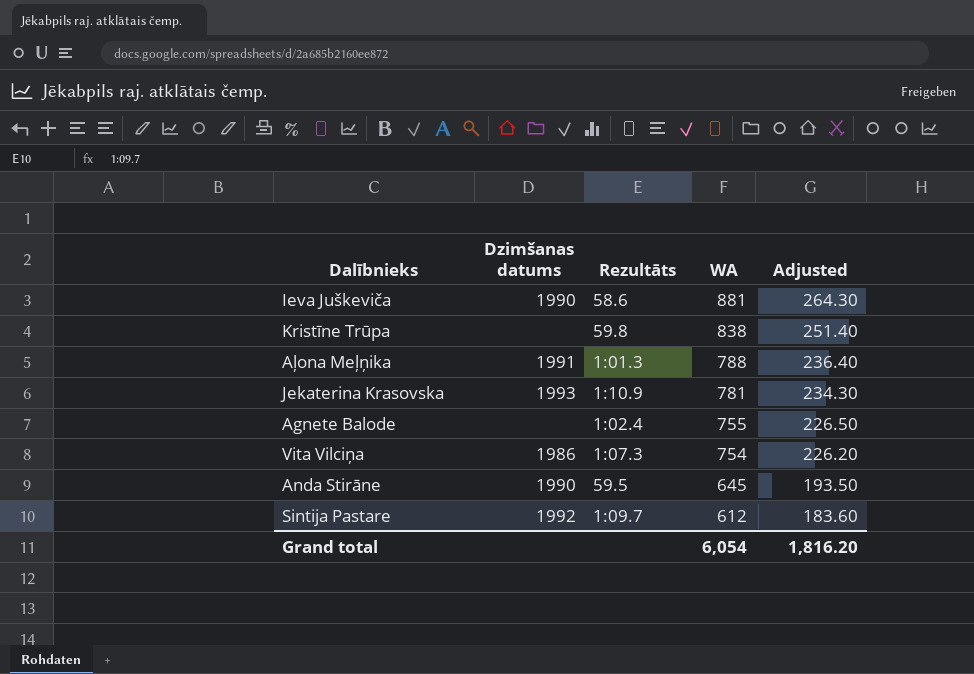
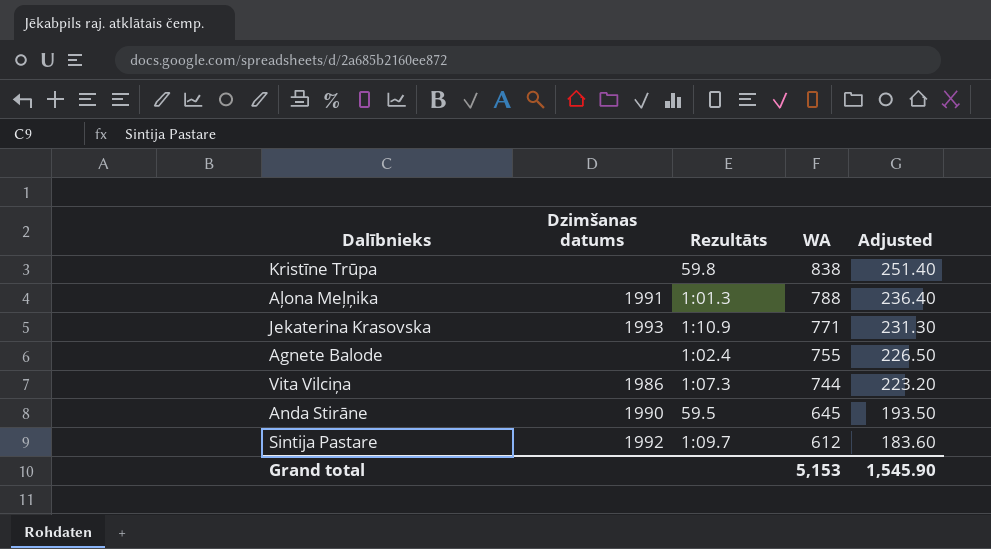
row Ieva Juškeviča: 1990 | 58.6 | 881 | 264.30 -> none
Jekaterina Krasovska | WA: 781 -> 771
Jekaterina Krasovska | Adjusted: 234.30 -> 231.30
Vita Vilciņa | WA: 754 -> 744
Vita Vilciņa | Adjusted: 226.20 -> 223.20
Grand total | WA: 6,054 -> 5,153
Grand total | Adjusted: 1,816.20 -> 1,545.90

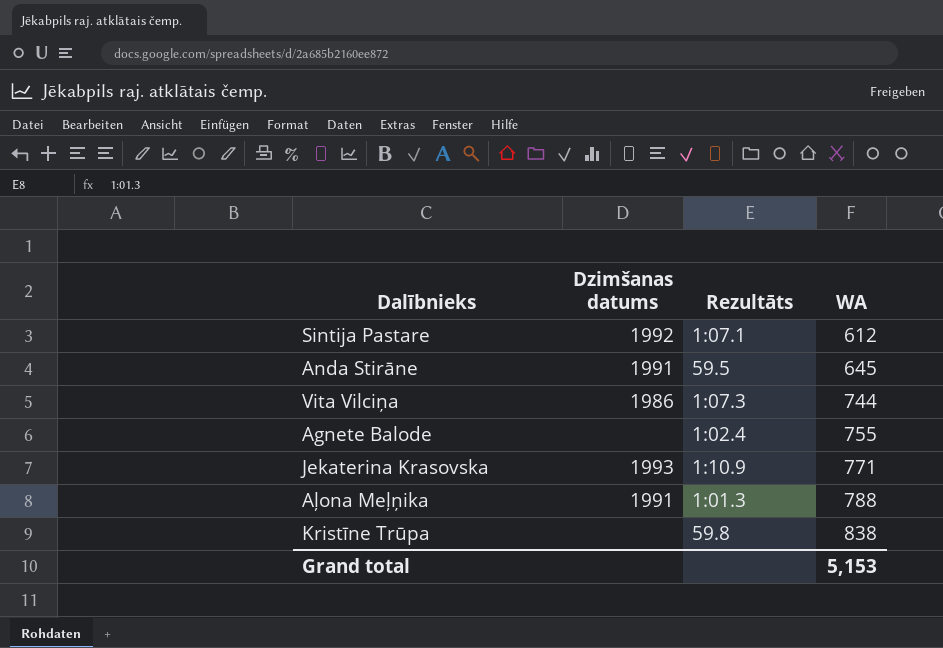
row order: WA descending -> WA ascending
column Adjusted | formula: [WA] * 0.3 -> none
Sintija Pastare | Rezultāts: 1:09.7 -> 1:07.1
Anda Stirāne | Dzimšanas datums: 1990 -> 1991

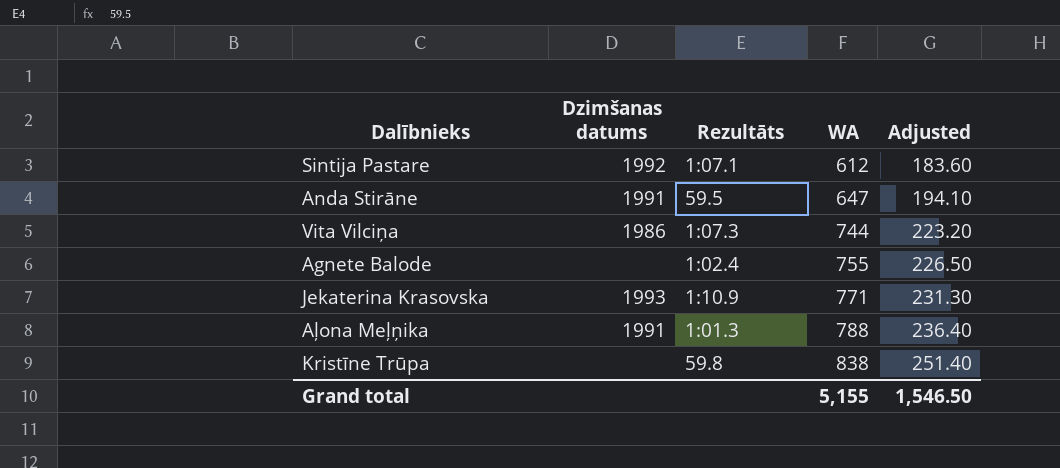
column Adjusted | formula: none -> [WA] * 0.3
Anda Stirāne | WA: 645 -> 647
Grand total | WA: 5,153 -> 5,155

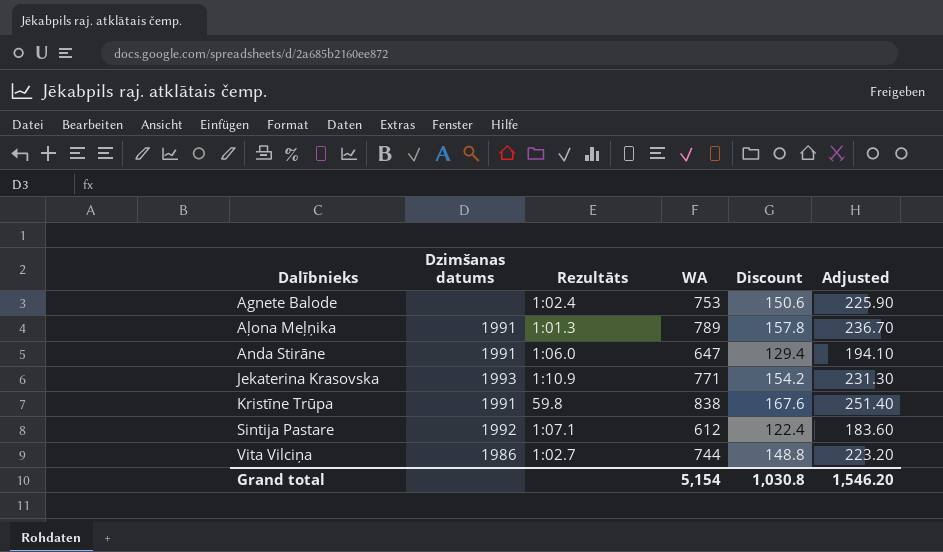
row order: WA ascending -> Dalībnieks ascending
column Discount | formula: none -> [WA] * 0.2
Agnete Balode | WA: 755 -> 753
Agnete Balode | Adjusted: 226.50 -> 225.90
Aļona Meļņika | WA: 788 -> 789
Aļona Meļņika | Adjusted: 236.40 -> 236.70
Anda Stirāne | Rezultāts: 59.5 -> 1:06.0
Kristīne Trūpa | Dzimšanas datums: none -> 1991
Vita Vilciņa | Rezultāts: 1:07.3 -> 1:02.7
Grand total | WA: 5,155 -> 5,154
Grand total | Adjusted: 1,546.50 -> 1,546.20

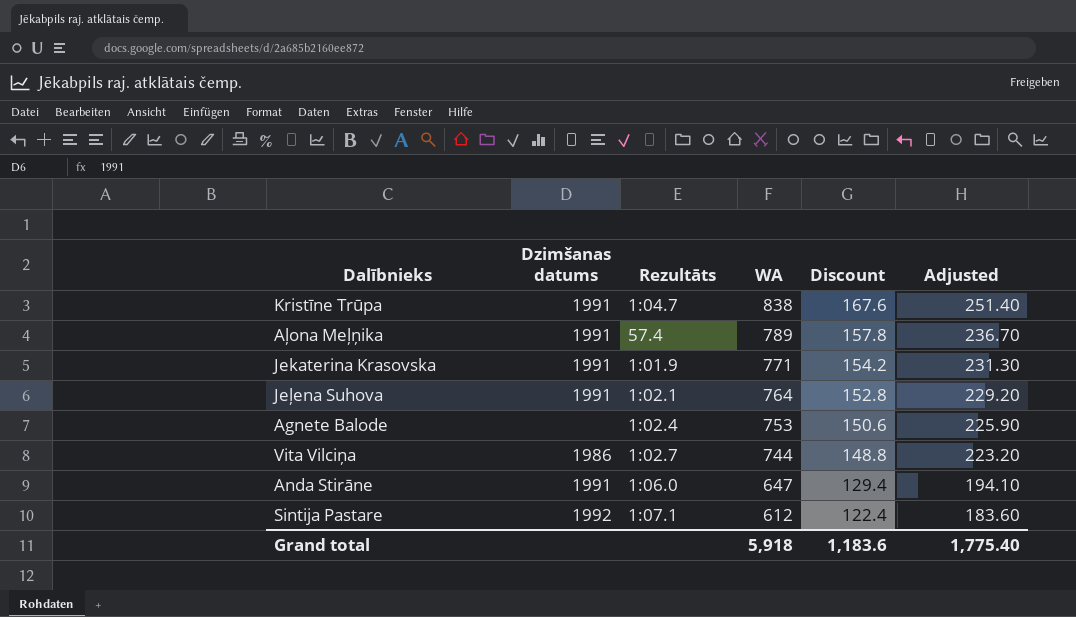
row order: Dalībnieks ascending -> WA descending
Kristīne Trūpa | Rezultāts: 59.8 -> 1:04.7
Aļona Meļņika | Rezultāts: 1:01.3 -> 57.4
Jekaterina Krasovska | Dzimšanas datums: 1993 -> 1991
Jekaterina Krasovska | Rezultāts: 1:10.9 -> 1:01.9
row Jeļena Suhova: none -> 1991 | 1:02.1 | 764 | 152.8 | 229.20
Grand total | WA: 5,154 -> 5,918
Grand total | Discount: 1,030.8 -> 1,183.6
Grand total | Adjusted: 1,546.20 -> 1,775.40

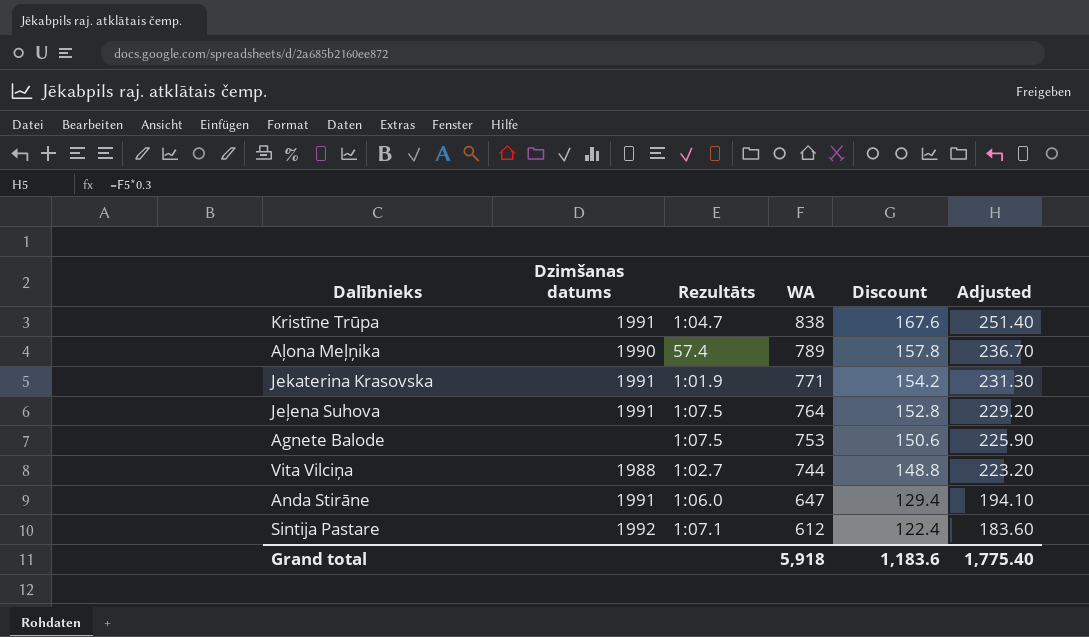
Aļona Meļņika | Dzimšanas datums: 1991 -> 1990
Jeļena Suhova | Rezultāts: 1:02.1 -> 1:07.5
Agnete Balode | Rezultāts: 1:02.4 -> 1:07.5
Vita Vilciņa | Dzimšanas datums: 1986 -> 1988

